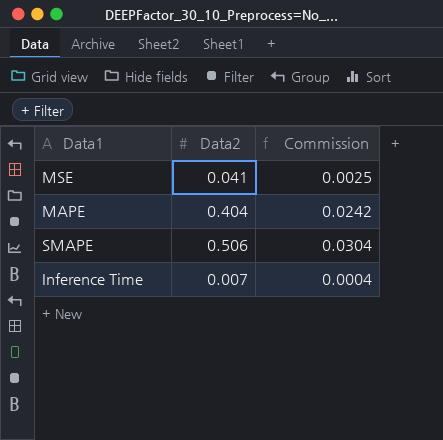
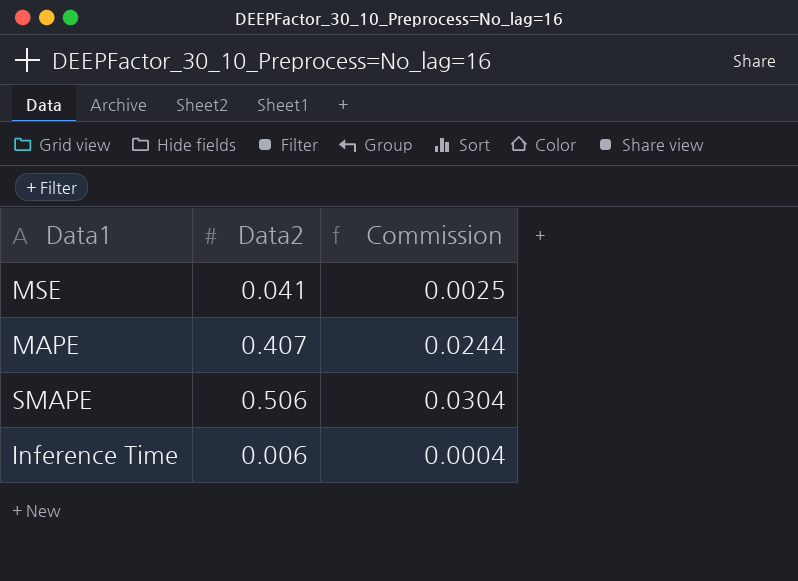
MAPE | Data2: 0.404 -> 0.407
MAPE | Commission: 0.0242 -> 0.0244
Inference Time | Data2: 0.007 -> 0.006

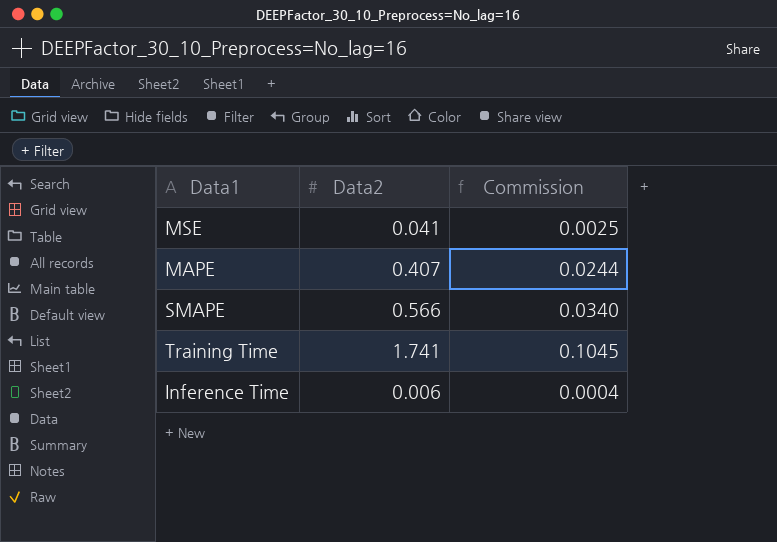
SMAPE | Data2: 0.506 -> 0.566
SMAPE | Commission: 0.0304 -> 0.0340
row Training Time: none -> 1.741 | 0.1045

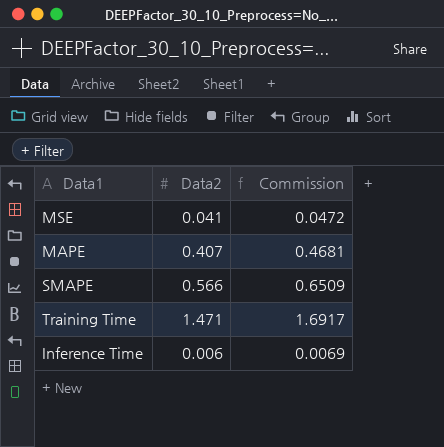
column Commission | formula: [Data2] * 0.06 -> [Data2] * 1.15
Training Time | Data2: 1.741 -> 1.471

